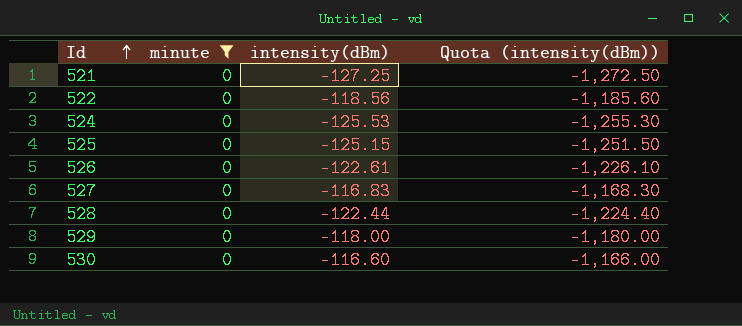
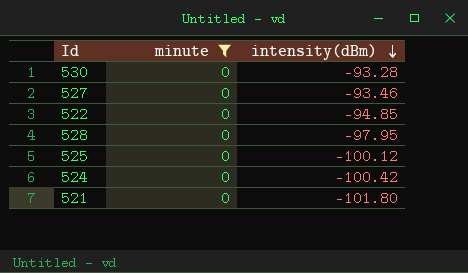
row order: Id ascending -> intensity(dBm) descending
column Quota (intensity(dBm)) | formula: [intensity(dBm)] * 10 -> none
row 526: 0 | -122.61 | -1,226.10 -> none
row 529: 0 | -118.00 | -1,180.00 -> none
530 | intensity(dBm): -116.60 -> -93.28
527 | intensity(dBm): -116.83 -> -93.46
522 | intensity(dBm): -118.56 -> -94.85
528 | intensity(dBm): -122.44 -> -97.95
525 | intensity(dBm): -125.15 -> -100.12
524 | intensity(dBm): -125.53 -> -100.42
521 | intensity(dBm): -127.25 -> -101.80

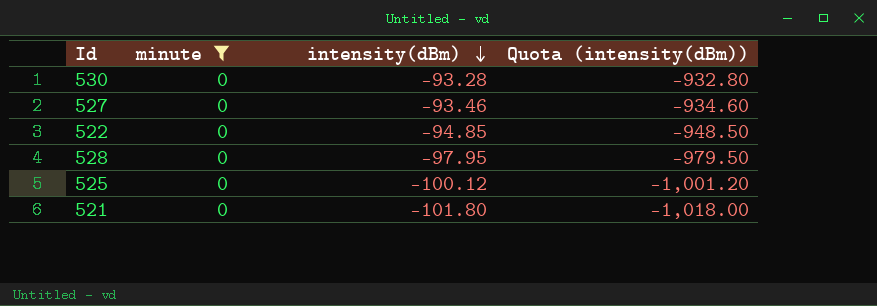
column Quota (intensity(dBm)) | formula: none -> [intensity(dBm)] * 10
row 524: 0 | -100.42 -> none

